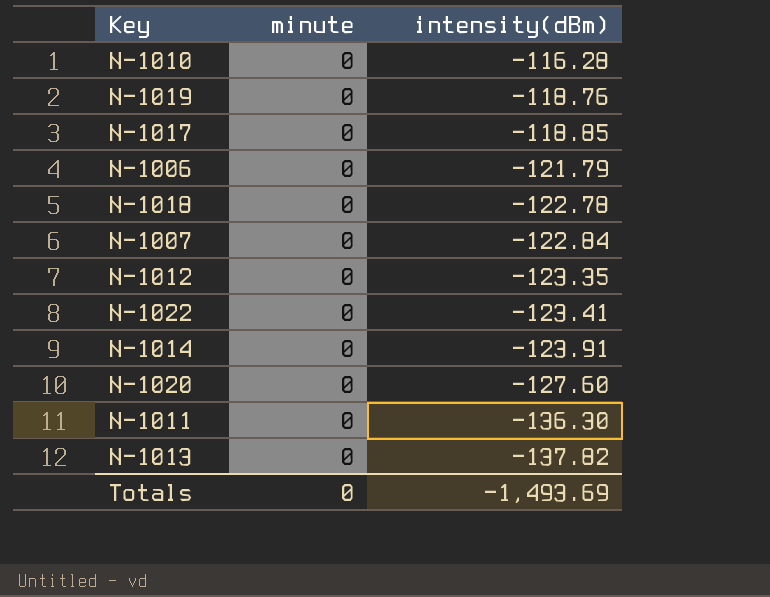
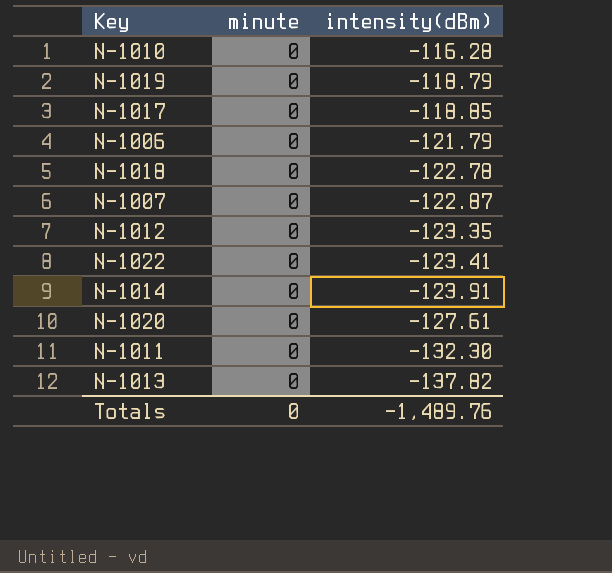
N-1019 | intensity(dBm): -118.76 -> -118.79
N-1007 | intensity(dBm): -122.84 -> -122.87
N-1020 | intensity(dBm): -127.60 -> -127.61
N-1011 | intensity(dBm): -136.30 -> -132.30
Totals | intensity(dBm): -1,493.69 -> -1,489.76

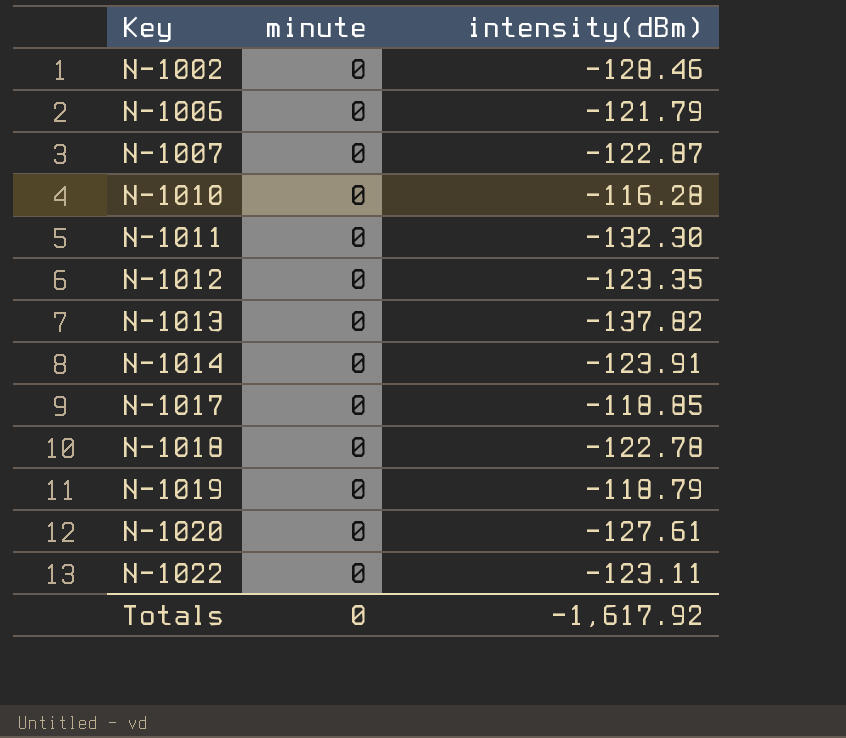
row order: intensity(dBm) descending -> Key ascending
row N-1002: none -> 0 | -128.46
N-1022 | intensity(dBm): -123.41 -> -123.11
Totals | intensity(dBm): -1,489.76 -> -1,617.92

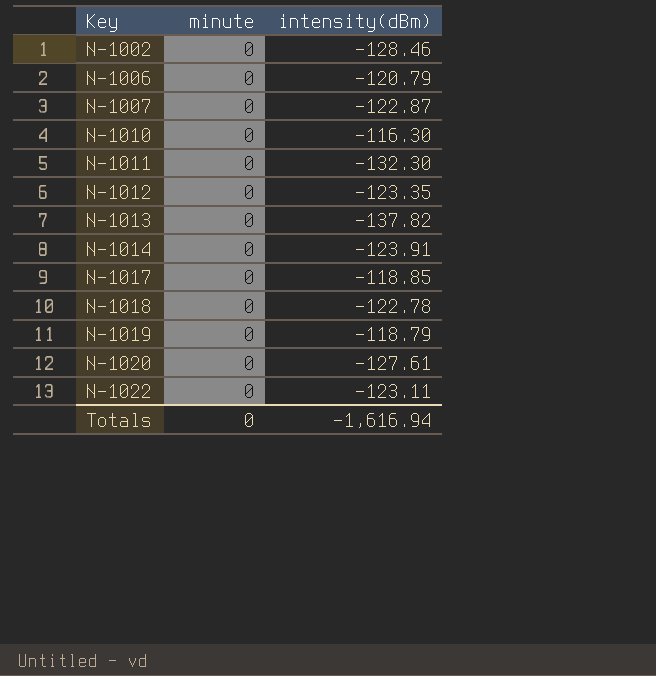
N-1006 | intensity(dBm): -121.79 -> -120.79
N-1010 | intensity(dBm): -116.28 -> -116.30
Totals | intensity(dBm): -1,617.92 -> -1,616.94

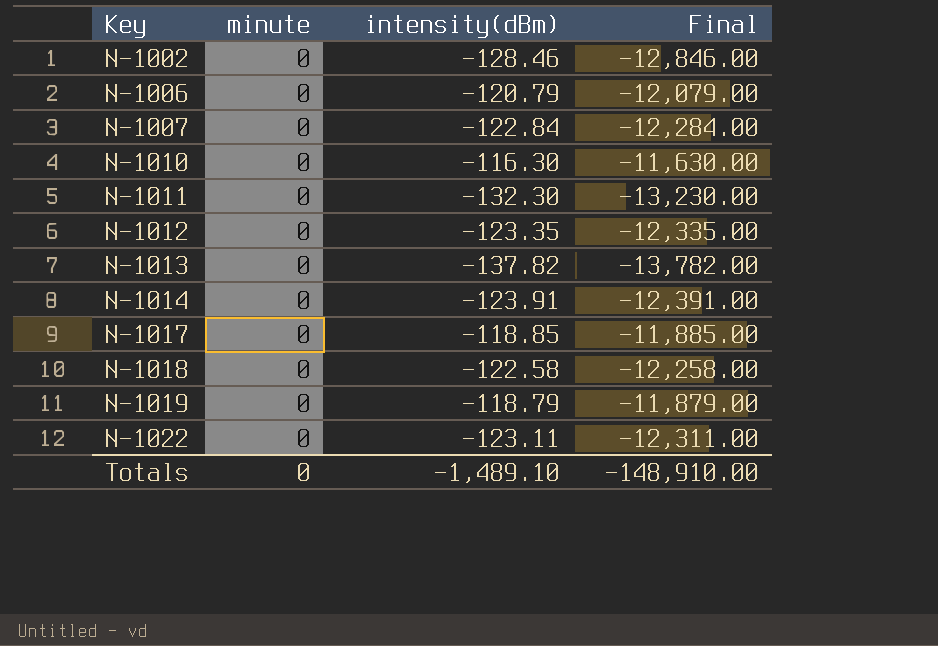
column Final | formula: none -> [intensity(dBm)] * 100
row N-1020: 0 | -127.61 -> none
N-1007 | intensity(dBm): -122.87 -> -122.84
N-1018 | intensity(dBm): -122.78 -> -122.58
Totals | intensity(dBm): -1,616.94 -> -1,489.10

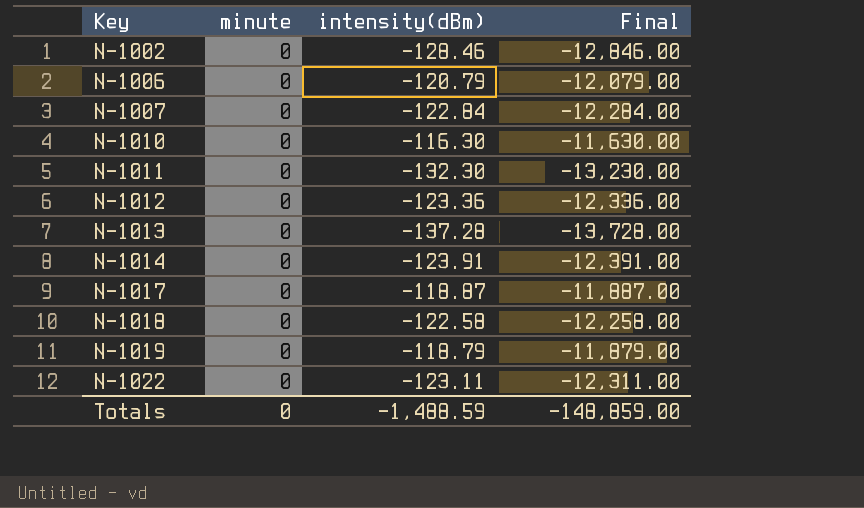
N-1012 | intensity(dBm): -123.35 -> -123.36
N-1012 | Final: -12,335.00 -> -12,336.00
N-1013 | intensity(dBm): -137.82 -> -137.28
N-1013 | Final: -13,782.00 -> -13,728.00
N-1017 | intensity(dBm): -118.85 -> -118.87
N-1017 | Final: -11,885.00 -> -11,887.00
Totals | intensity(dBm): -1,489.10 -> -1,488.59
Totals | Final: -148,910.00 -> -148,859.00

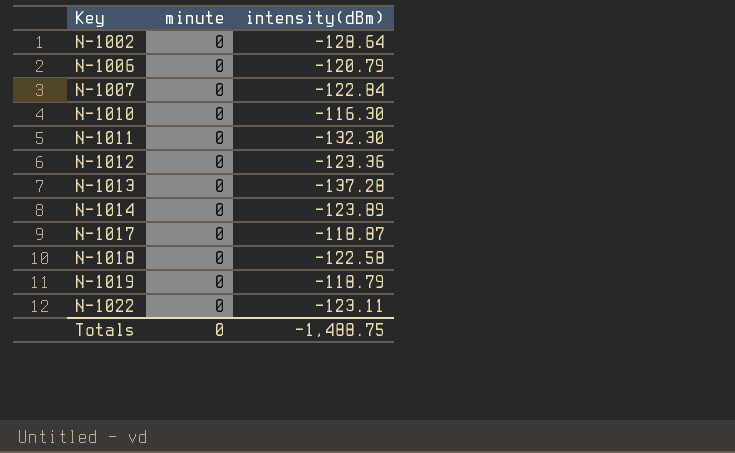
column Final | formula: [intensity(dBm)] * 100 -> none
N-1002 | intensity(dBm): -128.46 -> -128.64
N-1014 | intensity(dBm): -123.91 -> -123.89
Totals | intensity(dBm): -1,488.59 -> -1,488.75

